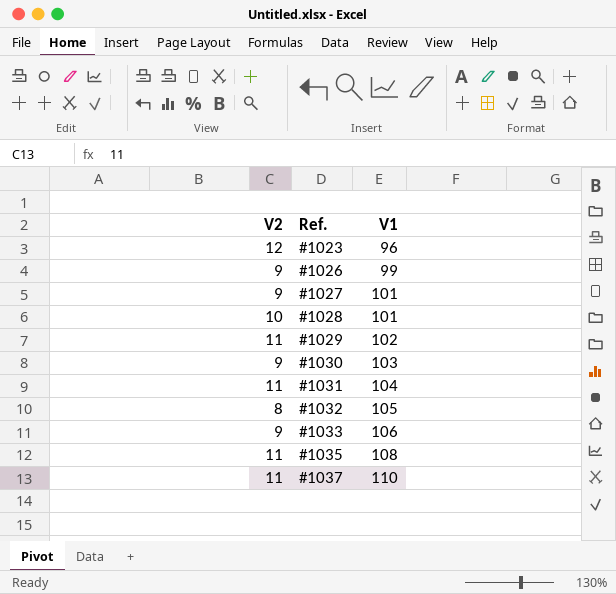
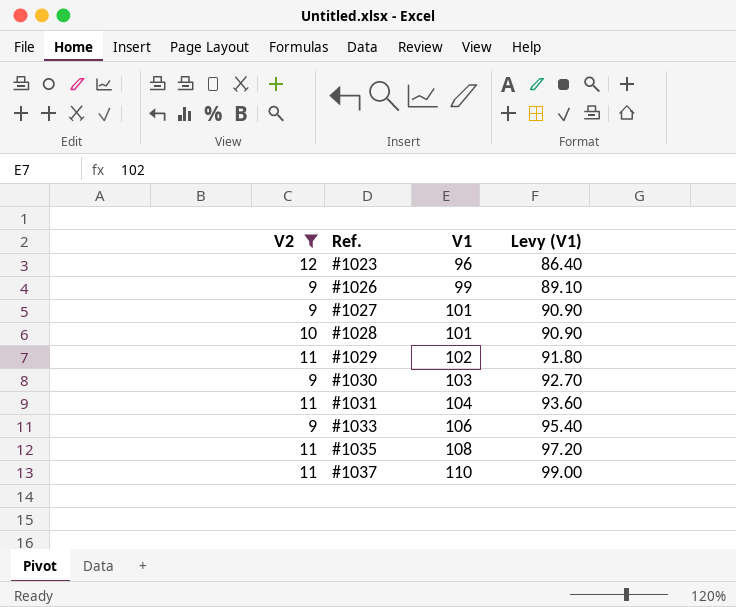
filter: none -> V2 != 8
column Levy (V1) | formula: none -> [V1] * 0.9

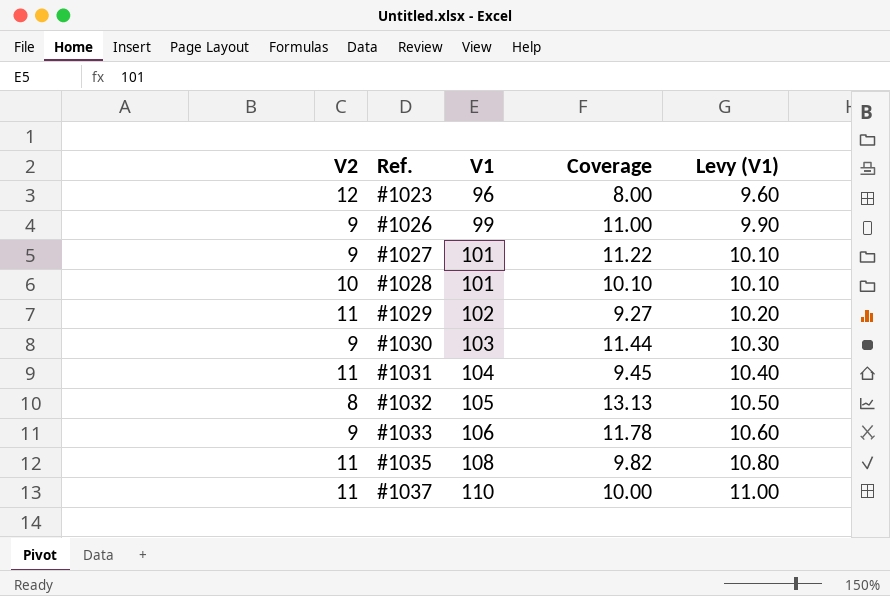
filter: V2 != 8 -> none
column Coverage | formula: none -> [V1] / [V2]
column Levy (V1) | formula: [V1] * 0.9 -> [V1] * 0.1

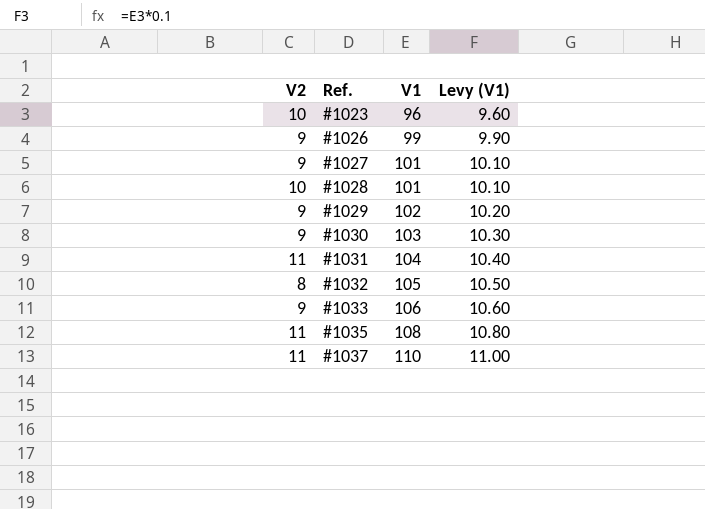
column Coverage | formula: [V1] / [V2] -> none
#1023 | V2: 12 -> 10
#1029 | V2: 11 -> 9

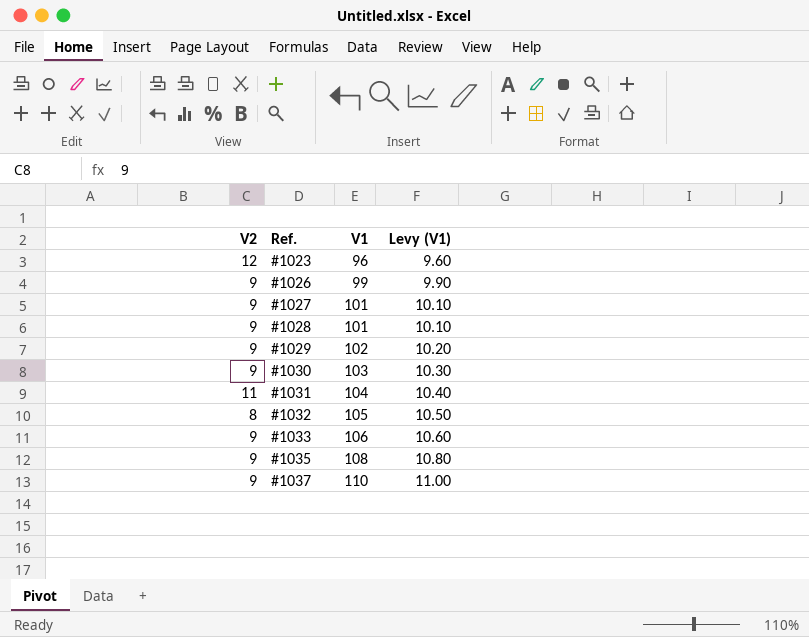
#1023 | V2: 10 -> 12
#1028 | V2: 10 -> 9
#1035 | V2: 11 -> 9
#1037 | V2: 11 -> 9

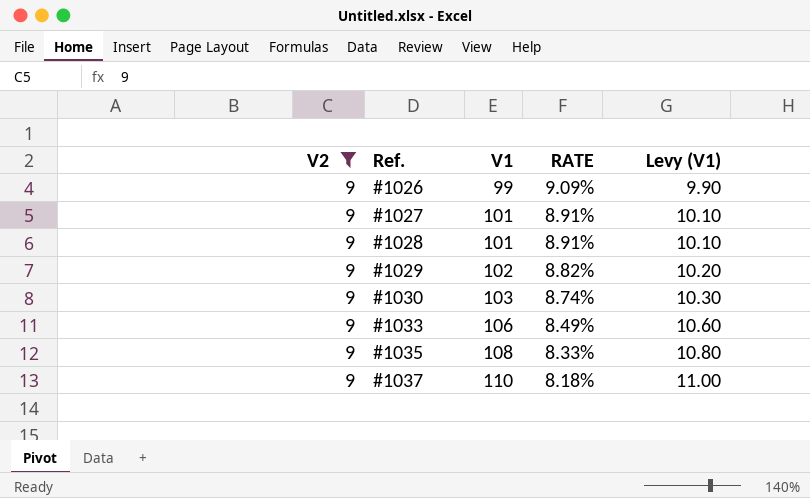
filter: none -> V2 = 9
column RATE | formula: none -> [V2] / [V1]

